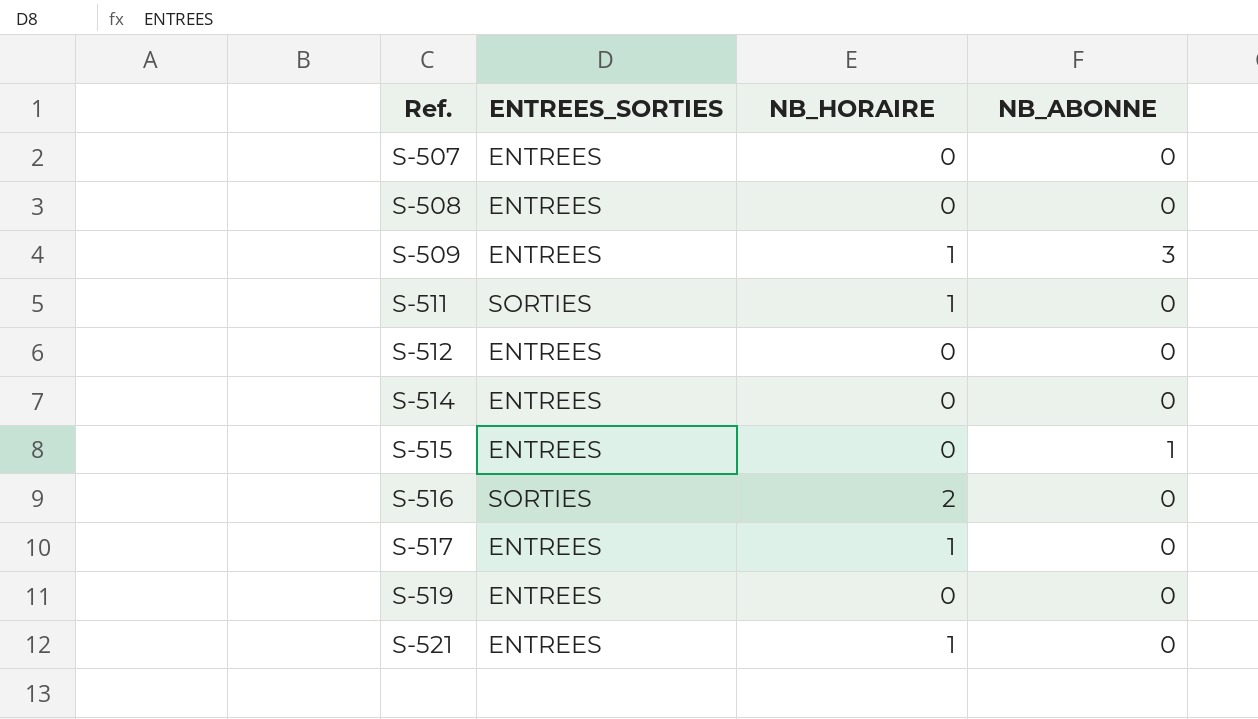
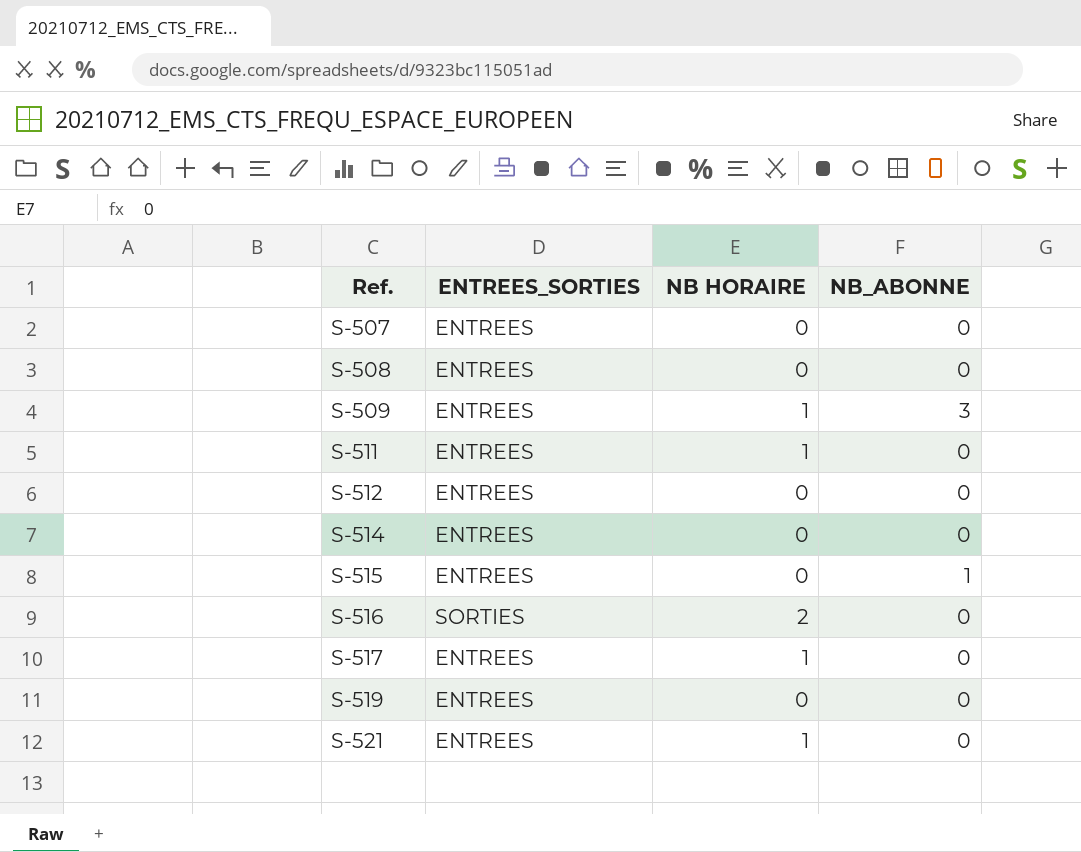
column name: NB_HORAIRE -> NB HORAIRE
S-511 | ENTREES_SORTIES: SORTIES -> ENTREES

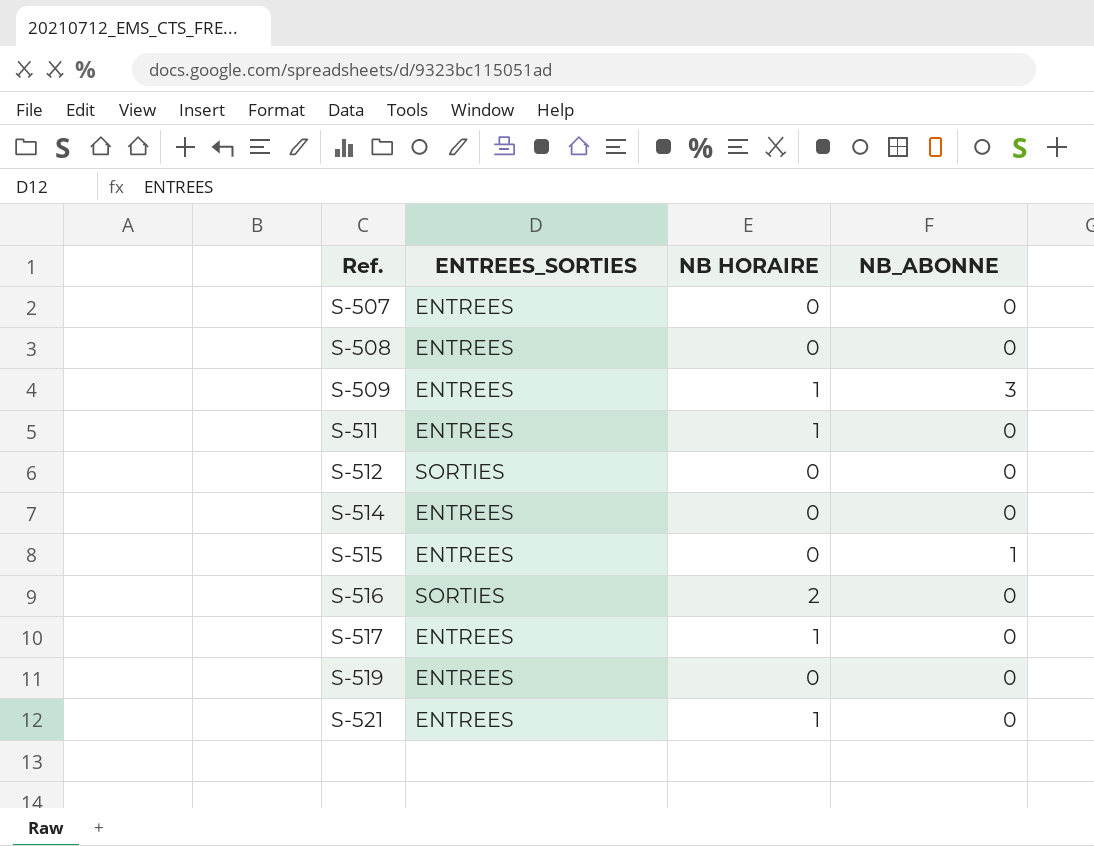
S-512 | ENTREES_SORTIES: ENTREES -> SORTIES

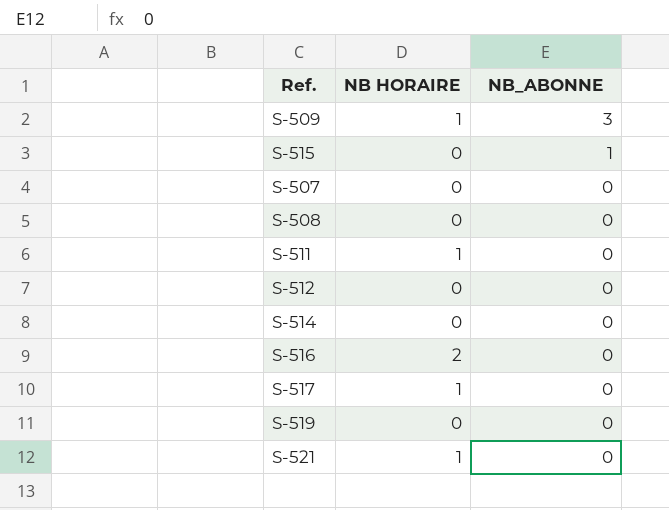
row order: Ref. ascending -> NB_ABONNE descending
column ENTREES_SORTIES | position: 2 -> none

